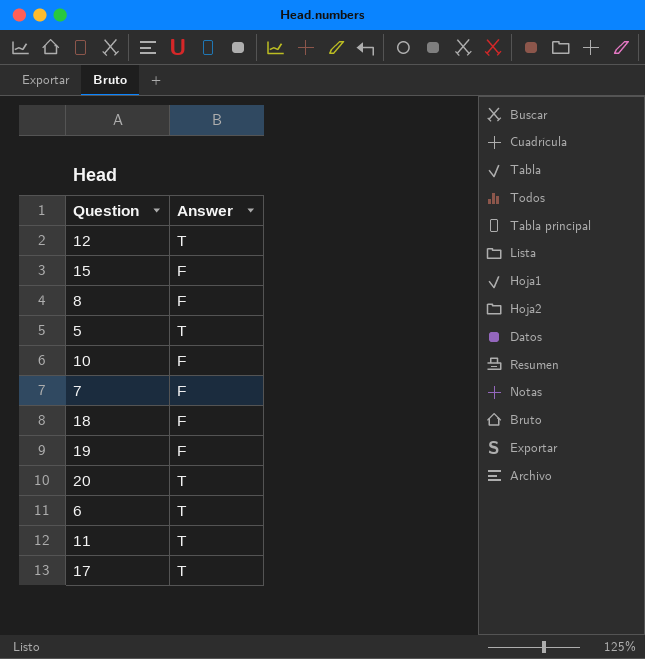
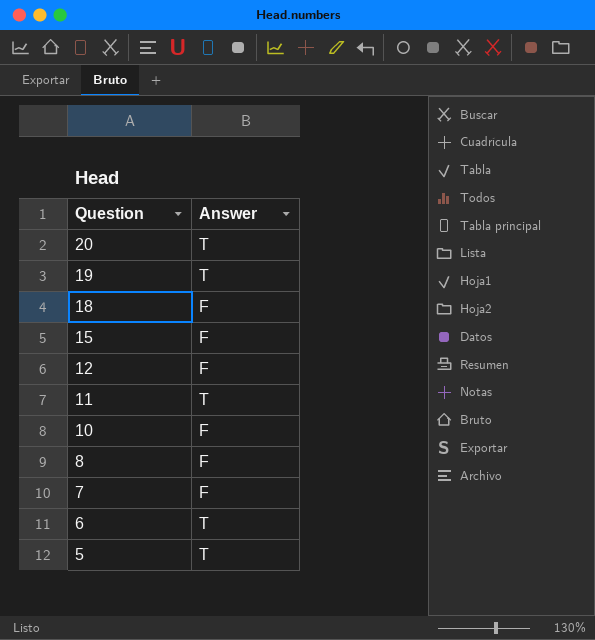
row order: none -> Question descending
row 17: T -> none
19 | Answer: F -> T
12 | Answer: T -> F

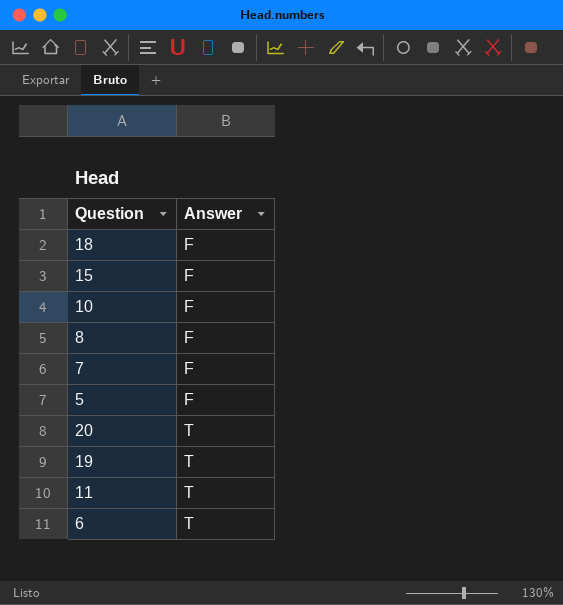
row order: Question descending -> Answer ascending
row 12: F -> none
5 | Answer: T -> F

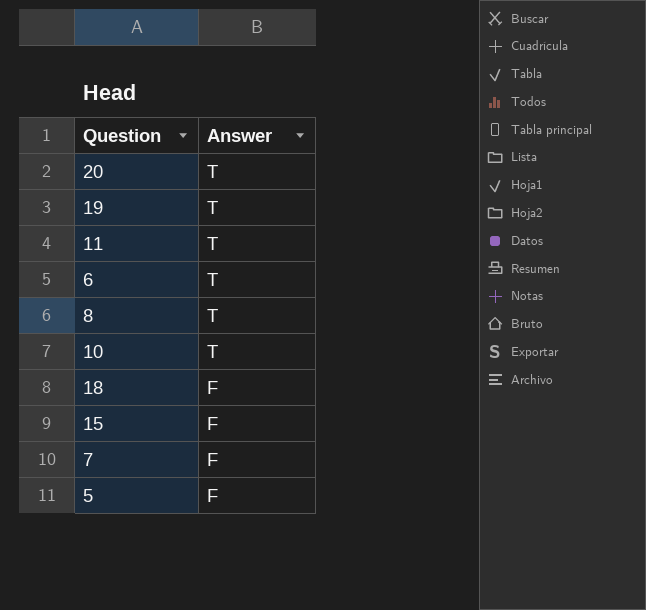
row order: Answer ascending -> Answer descending
8 | Answer: F -> T
10 | Answer: F -> T

